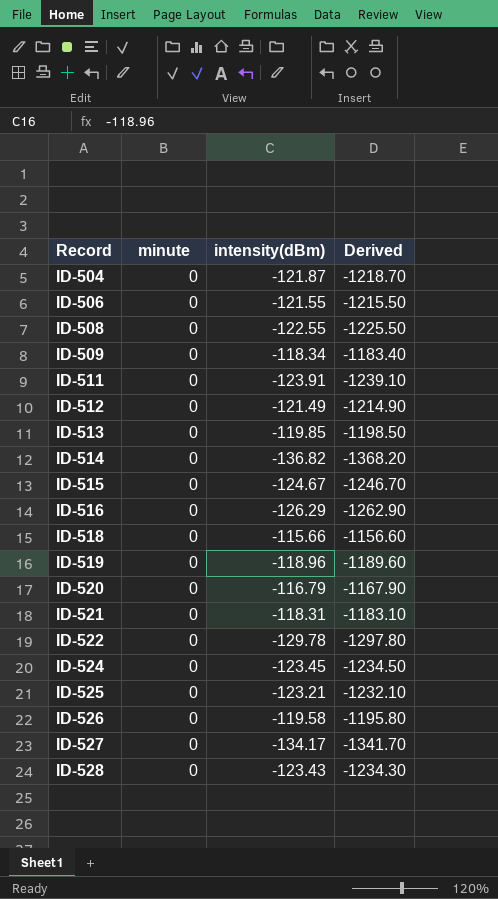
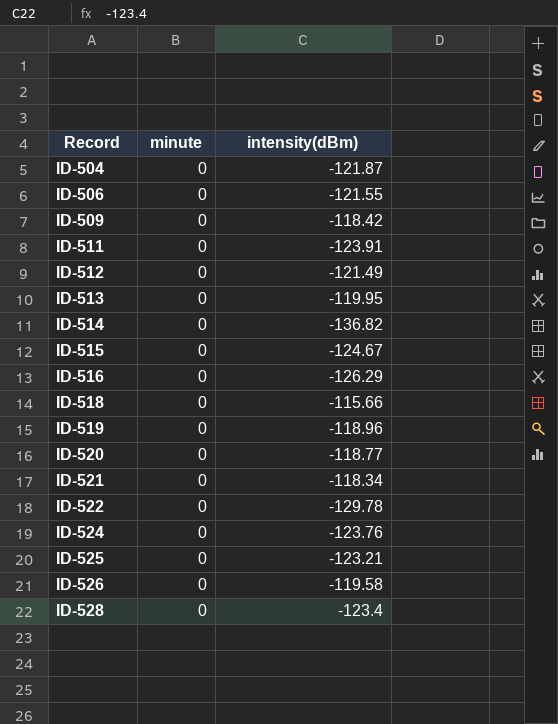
column Derived | formula: [intensity(dBm)] * 10 -> none
row ID-508: 0 | -122.55 | -1225.50 -> none
row ID-527: 0 | -134.17 | -1341.70 -> none
ID-509 | intensity(dBm): -118.34 -> -118.42
ID-513 | intensity(dBm): -119.85 -> -119.95
ID-520 | intensity(dBm): -116.79 -> -118.77
ID-521 | intensity(dBm): -118.31 -> -118.34
ID-524 | intensity(dBm): -123.45 -> -123.76
ID-528 | intensity(dBm): -123.43 -> -123.4

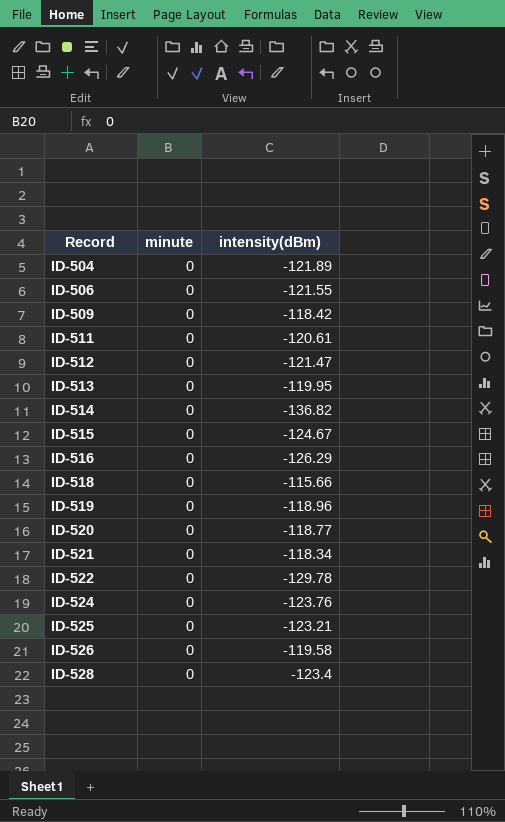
ID-504 | intensity(dBm): -121.87 -> -121.89
ID-511 | intensity(dBm): -123.91 -> -120.61
ID-512 | intensity(dBm): -121.49 -> -121.47

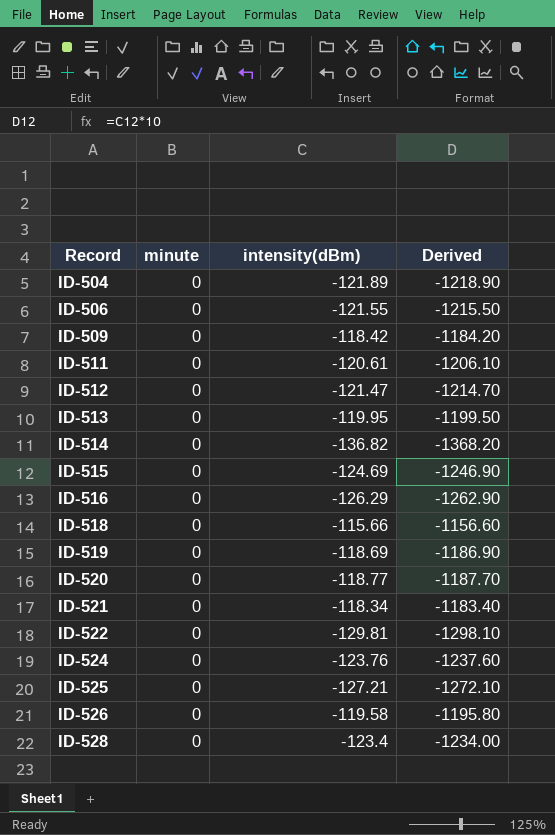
column Derived | formula: none -> [intensity(dBm)] * 10
ID-515 | intensity(dBm): -124.67 -> -124.69
ID-519 | intensity(dBm): -118.96 -> -118.69
ID-522 | intensity(dBm): -129.78 -> -129.81
ID-525 | intensity(dBm): -123.21 -> -127.21

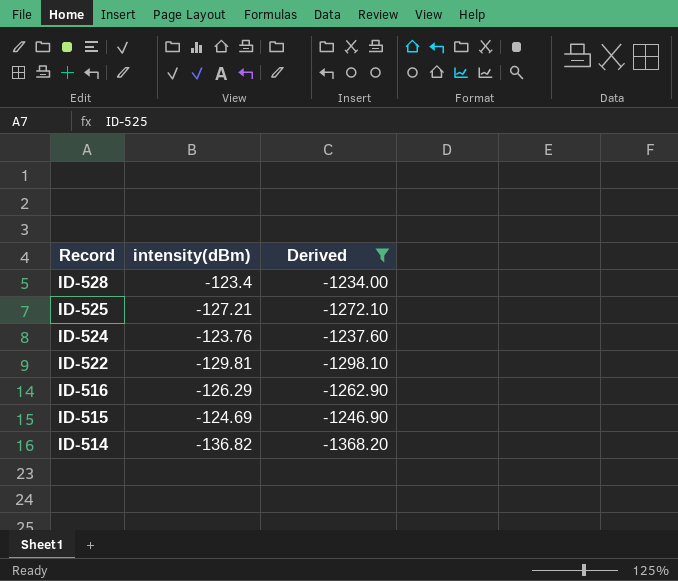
filter: none -> Derived <= -1234.00
row order: Record ascending -> Record descending
column minute | position: 2 -> none

